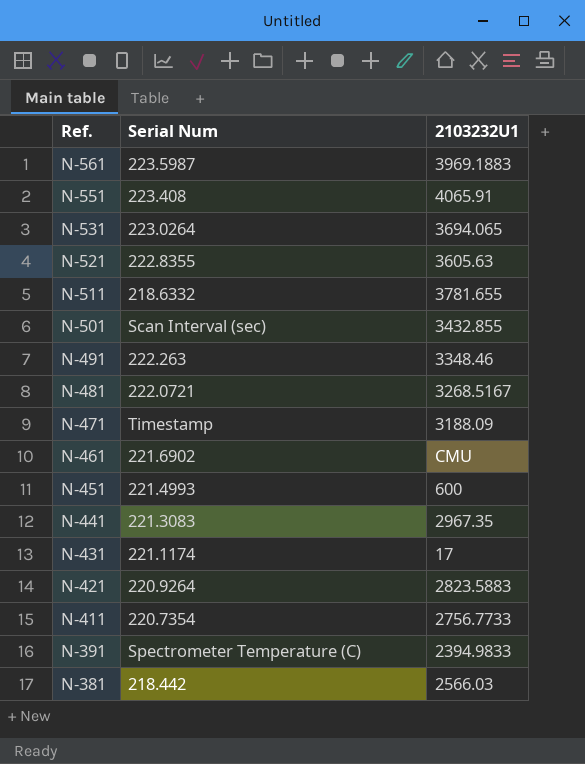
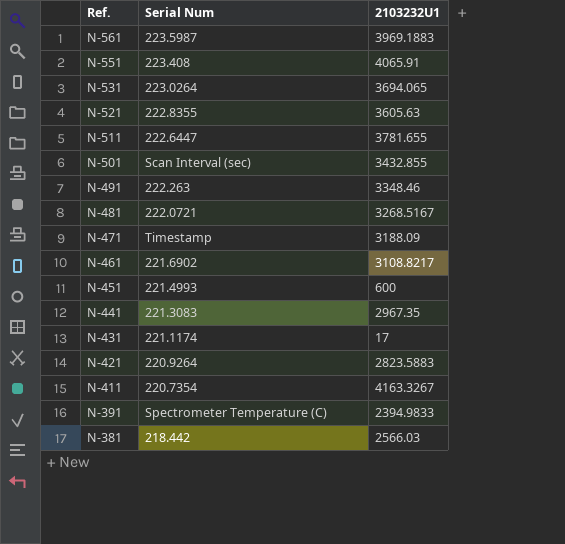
N-511 | Serial Num: 218.6332 -> 222.6447
N-461 | 2103232U1: CMU -> 3108.8217
N-411 | 2103232U1: 2756.7733 -> 4163.3267

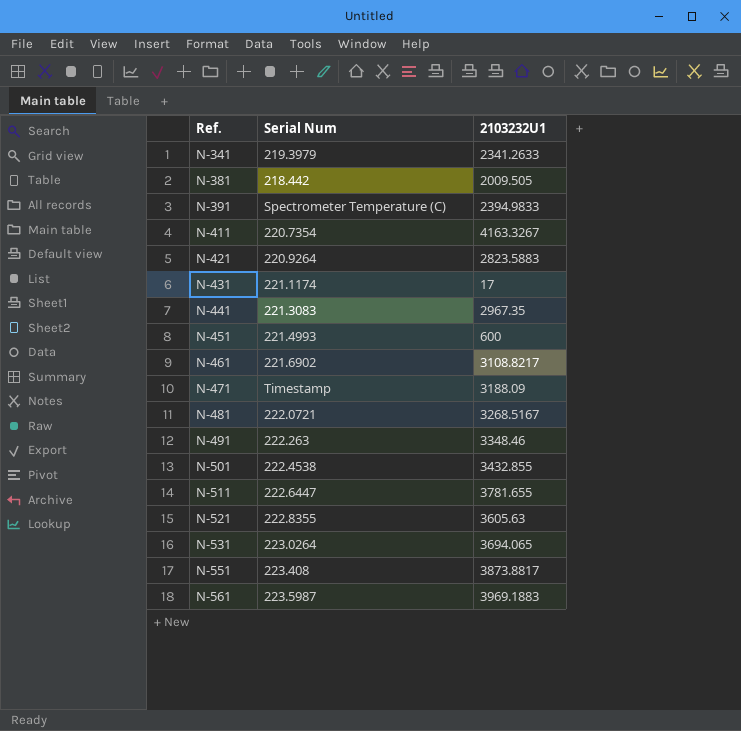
row order: Ref. descending -> Ref. ascending
row N-341: none -> 219.3979 | 2341.2633
N-381 | 2103232U1: 2566.03 -> 2009.505
N-501 | Serial Num: Scan Interval (sec) -> 222.4538
N-551 | 2103232U1: 4065.91 -> 3873.8817

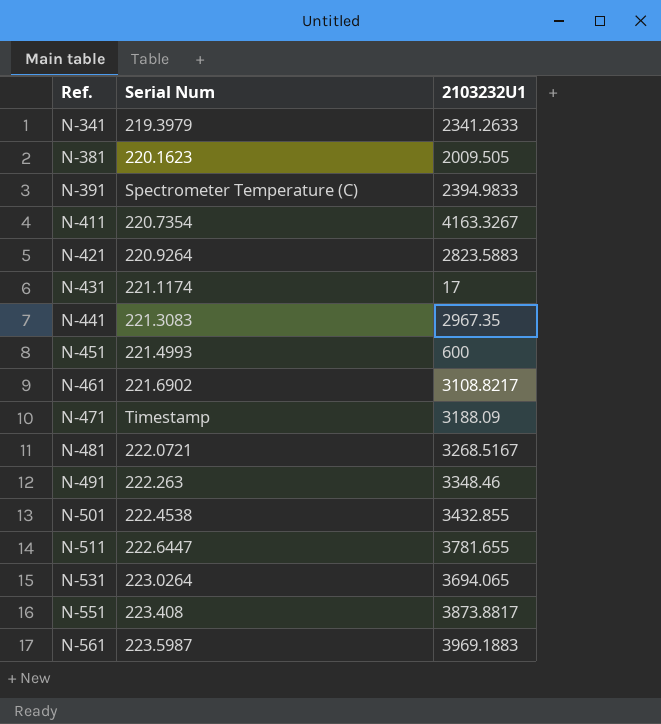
row N-521: 222.8355 | 3605.63 -> none
N-381 | Serial Num: 218.442 -> 220.1623

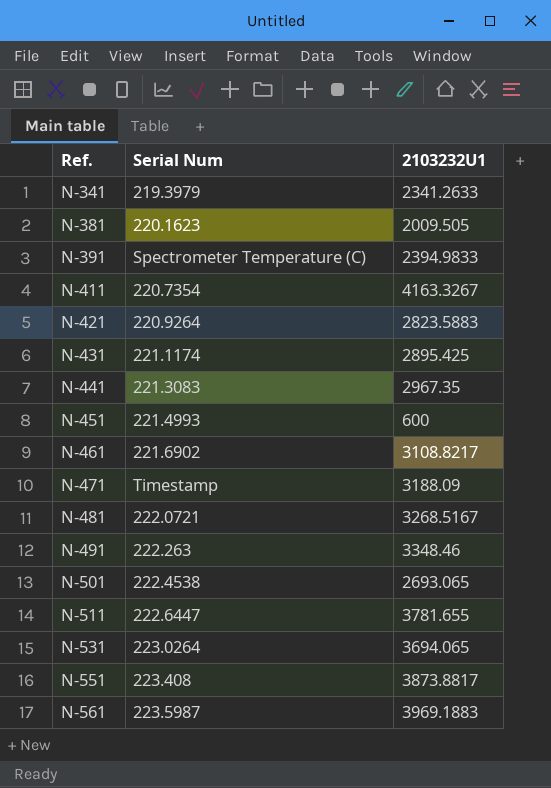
N-431 | 2103232U1: 17 -> 2895.425
N-501 | 2103232U1: 3432.855 -> 2693.065

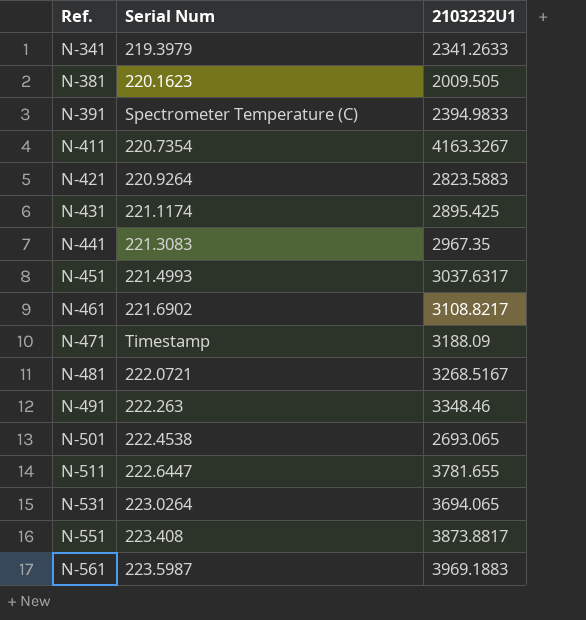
N-451 | 2103232U1: 600 -> 3037.6317

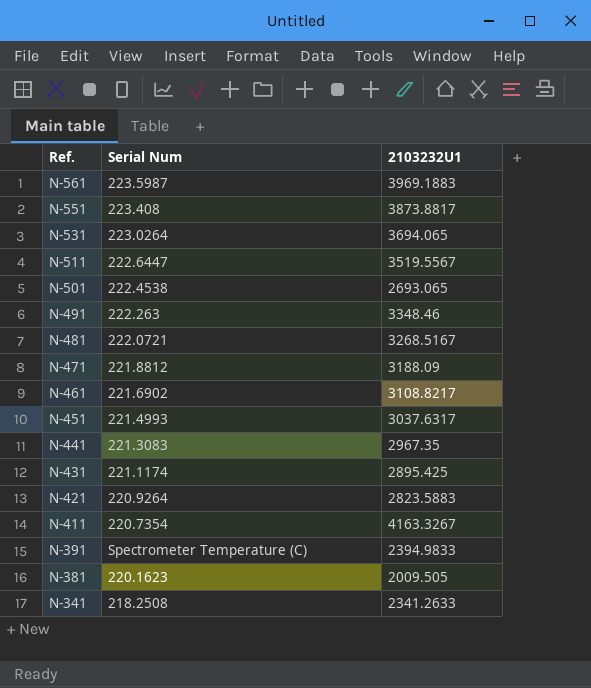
row order: Ref. ascending -> Ref. descending
N-511 | 2103232U1: 3781.655 -> 3519.5567
N-471 | Serial Num: Timestamp -> 221.8812
N-341 | Serial Num: 219.3979 -> 218.2508

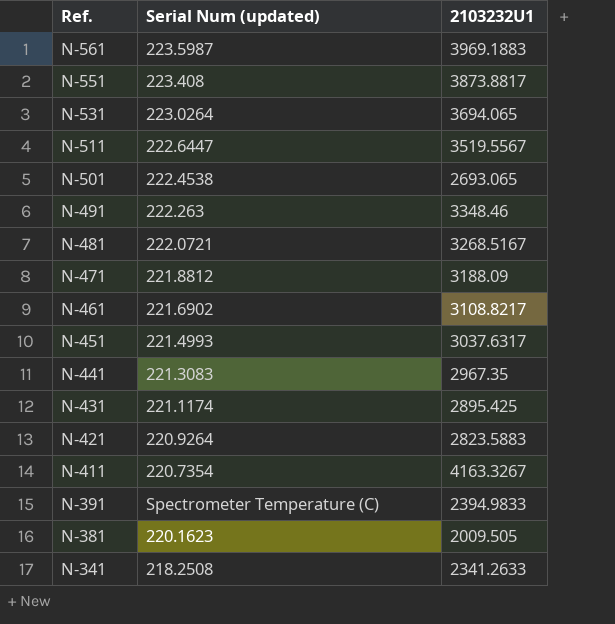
column name: Serial Num -> Serial Num (updated)

